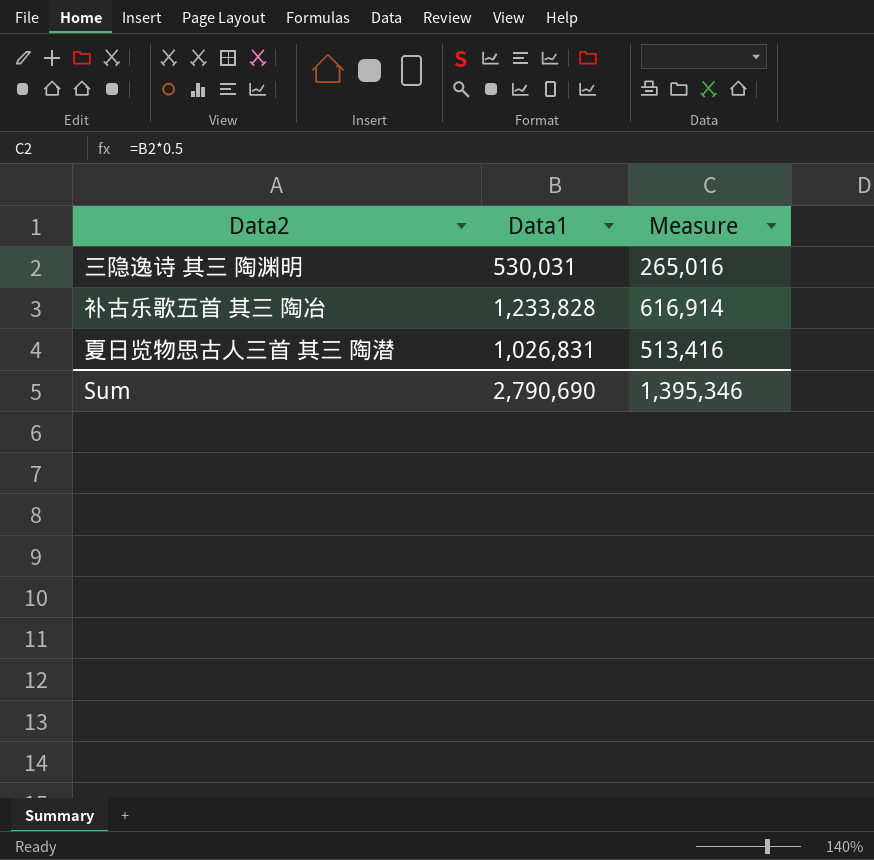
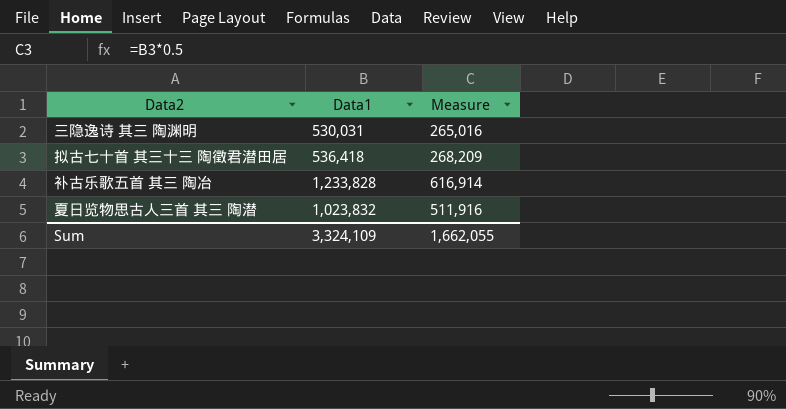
row 拟古七十首 其三十三 陶徵君潜田居: none -> 536,418 | 268,209
夏日览物思古人三首 其三 陶潜 | Data1: 1,026,831 -> 1,023,832
夏日览物思古人三首 其三 陶潜 | Measure: 513,416 -> 511,916
Sum | Data1: 2,790,690 -> 3,324,109
Sum | Measure: 1,395,346 -> 1,662,055

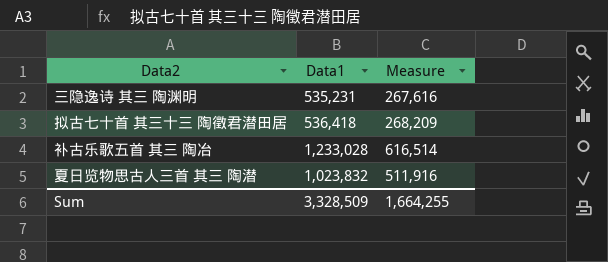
三隐逸诗 其三 陶渊明 | Data1: 530,031 -> 535,231
三隐逸诗 其三 陶渊明 | Measure: 265,016 -> 267,616
补古乐歌五首 其三 陶冶 | Data1: 1,233,828 -> 1,233,028
补古乐歌五首 其三 陶冶 | Measure: 616,914 -> 616,514
Sum | Data1: 3,324,109 -> 3,328,509
Sum | Measure: 1,662,055 -> 1,664,255

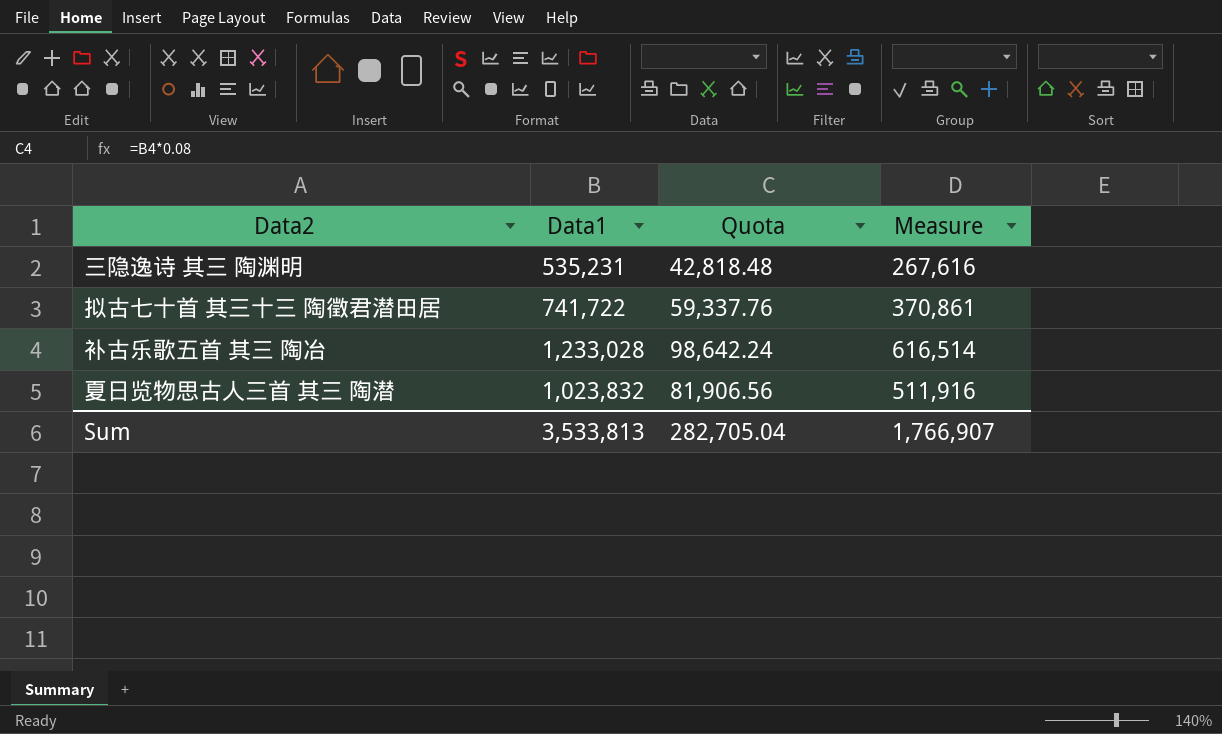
column Quota | formula: none -> [Data1] * 0.08
拟古七十首 其三十三 陶徵君潜田居 | Data1: 536,418 -> 741,722
拟古七十首 其三十三 陶徵君潜田居 | Measure: 268,209 -> 370,861
Sum | Data1: 3,328,509 -> 3,533,813
Sum | Measure: 1,664,255 -> 1,766,907

